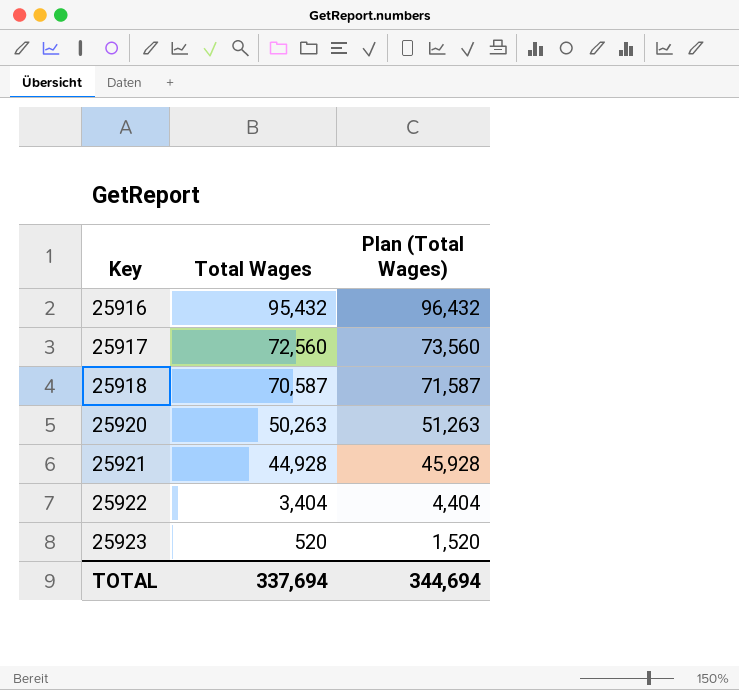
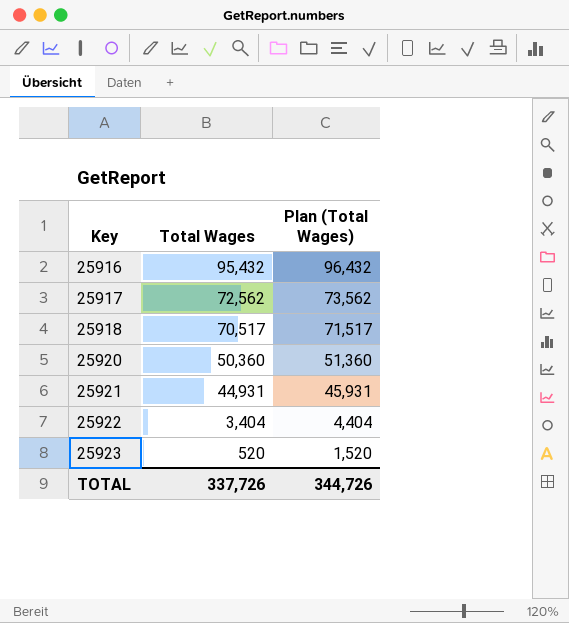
25917 | Total Wages: 72,560 -> 72,562
25917 | Plan (Total Wages): 73,560 -> 73,562
25918 | Total Wages: 70,587 -> 70,517
25918 | Plan (Total Wages): 71,587 -> 71,517
25920 | Total Wages: 50,263 -> 50,360
25920 | Plan (Total Wages): 51,263 -> 51,360
25921 | Total Wages: 44,928 -> 44,931
25921 | Plan (Total Wages): 45,928 -> 45,931
TOTAL | Total Wages: 337,694 -> 337,726
TOTAL | Plan (Total Wages): 344,694 -> 344,726

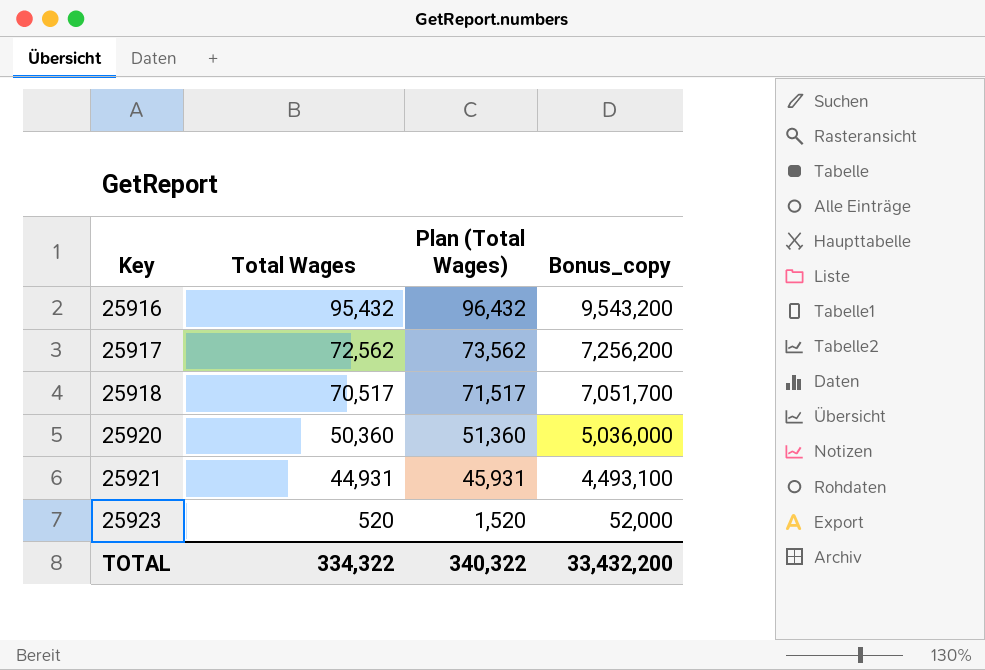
column Bonus_copy | formula: none -> [Total Wages] * 100
row 25922: 3,404 | 4,404 -> none
TOTAL | Total Wages: 337,726 -> 334,322
TOTAL | Plan (Total Wages): 344,726 -> 340,322

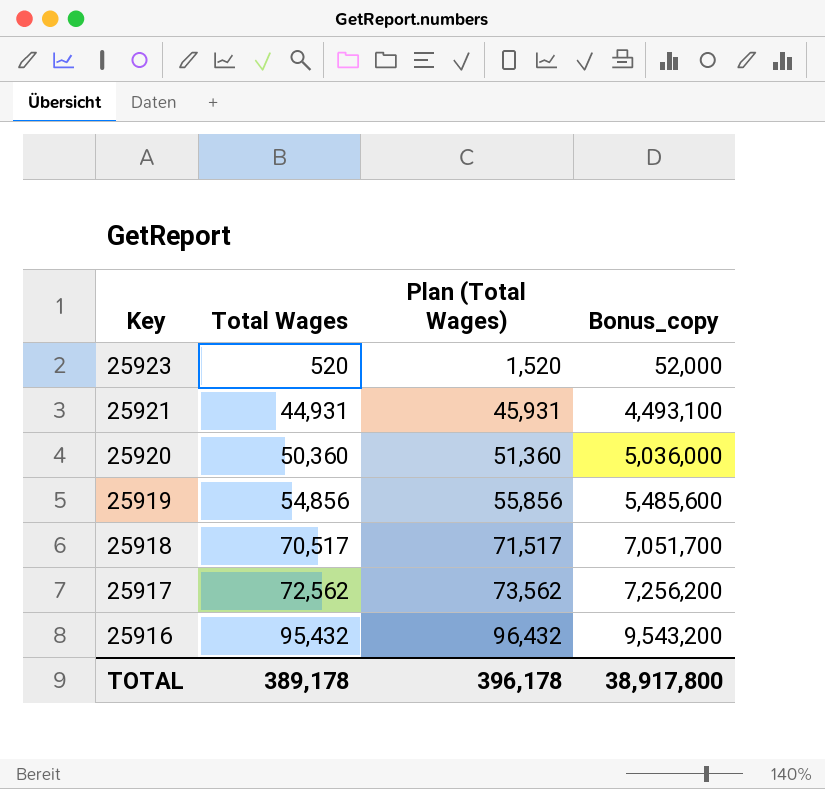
row order: Key ascending -> Key descending
row 25919: none -> 54,856 | 55,856 | 5,485,600
TOTAL | Total Wages: 334,322 -> 389,178
TOTAL | Plan (Total Wages): 340,322 -> 396,178
TOTAL | Bonus_copy: 33,432,200 -> 38,917,800

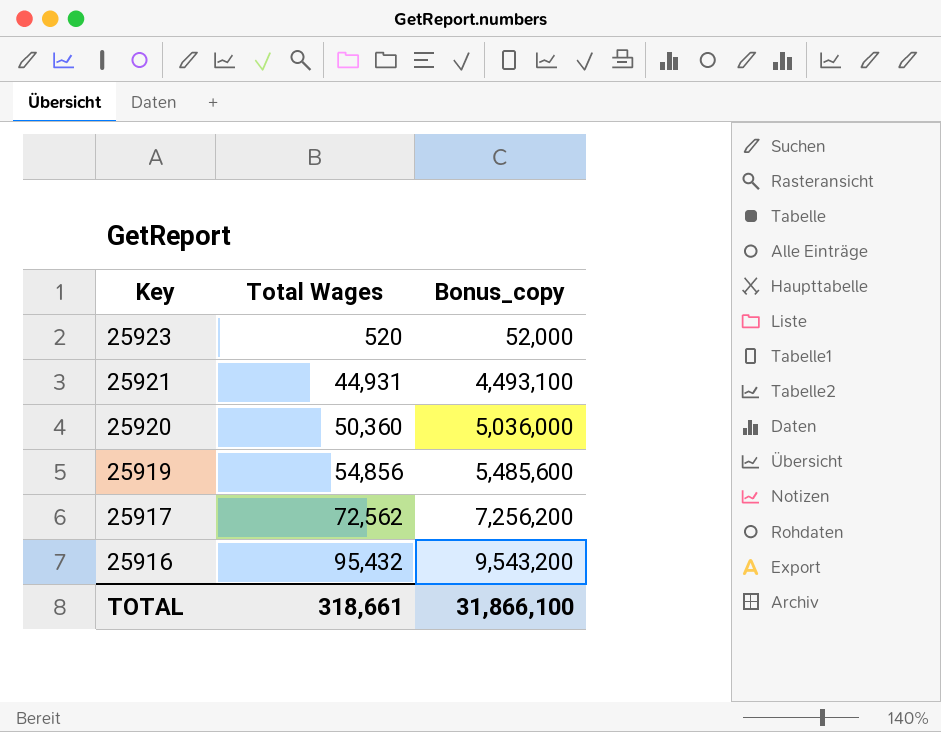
column Plan (Total Wages) | formula: [Total Wages] + 1000 -> none
row 25918: 70,517 | 71,517 | 7,051,700 -> none
TOTAL | Total Wages: 389,178 -> 318,661
TOTAL | Bonus_copy: 38,917,800 -> 31,866,100

